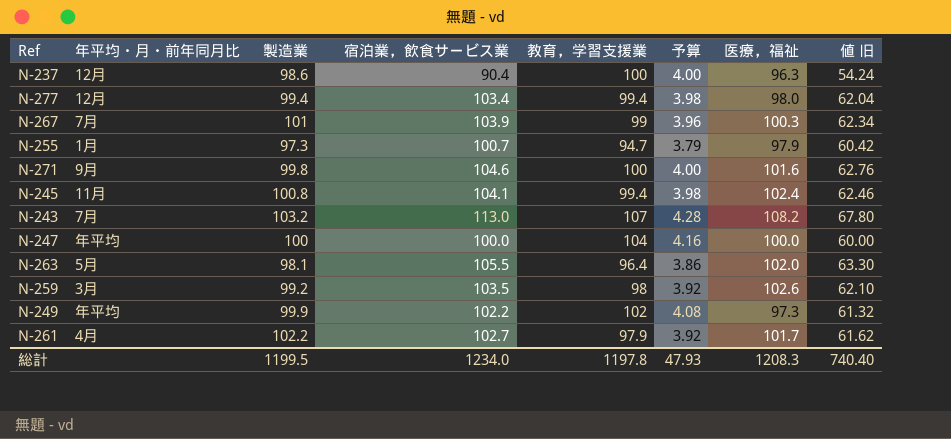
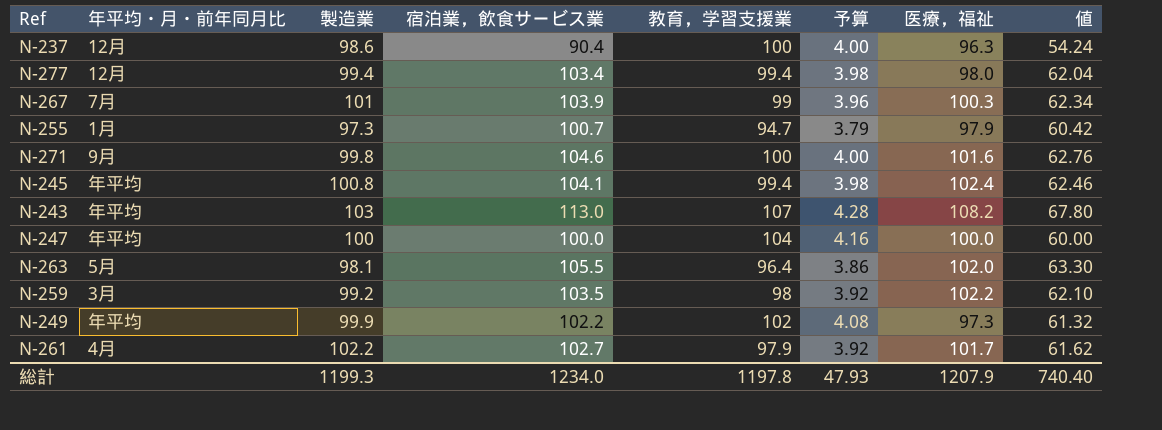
column name: 値 旧 -> 値
N-245 | 年平均・月・前年同月比: 11月 -> 年平均
N-243 | 年平均・月・前年同月比: 7月 -> 年平均
N-243 | 製造業: 103.2 -> 103
N-259 | 医療，福祉: 102.6 -> 102.2
総計 | 製造業: 1199.5 -> 1199.3
総計 | 医療，福祉: 1208.3 -> 1207.9

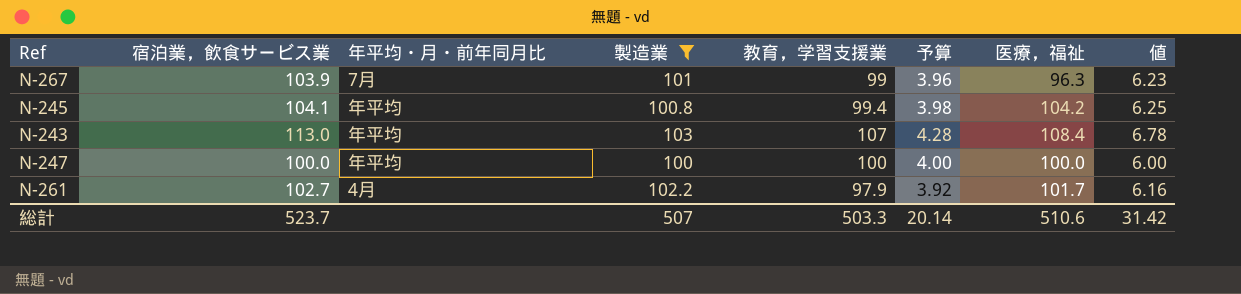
filter: none -> 製造業 >= 100
column 宿泊業，飲食サービス業 | position: 4 -> 2
column 値 | formula: [宿泊業，飲食サービス業] * 0.6 -> [宿泊業，飲食サービス業] * 0.06
N-267 | 医療，福祉: 100.3 -> 96.3
N-245 | 医療，福祉: 102.4 -> 104.2
N-243 | 医療，福祉: 108.2 -> 108.4
N-247 | 教育，学習支援業: 104 -> 100
N-247 | 予算: 4.16 -> 4.00
総計 | 宿泊業，飲食サービス業: 1234.0 -> 523.7
総計 | 製造業: 1199.3 -> 507
総計 | 教育，学習支援業: 1197.8 -> 503.3
総計 | 予算: 47.93 -> 20.14
総計 | 医療，福祉: 1207.9 -> 510.6
総計 | 値: 740.40 -> 31.42

